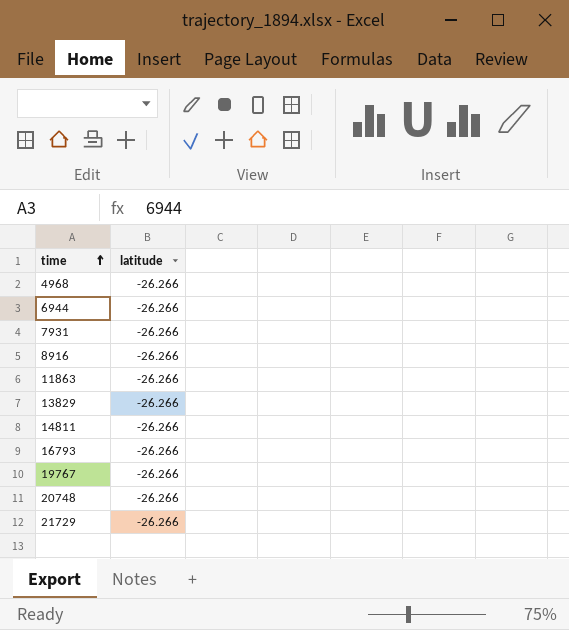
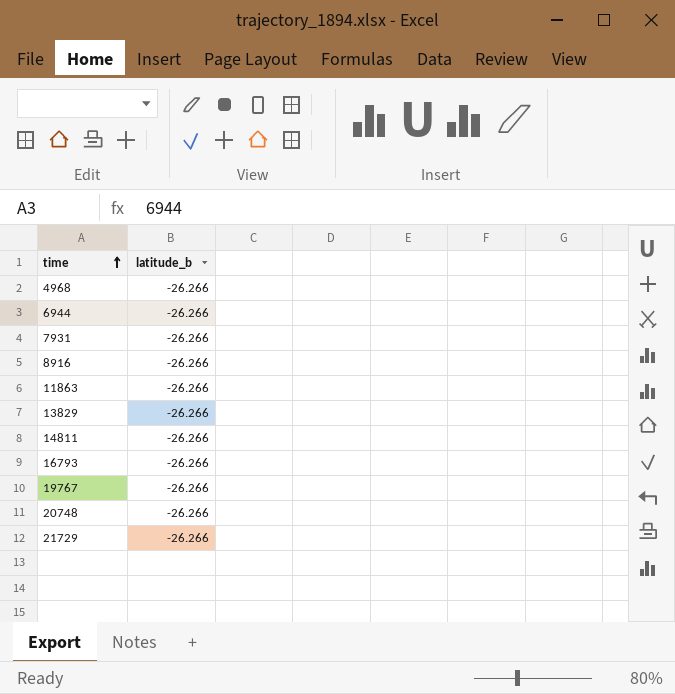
column name: latitude -> latitude_b

